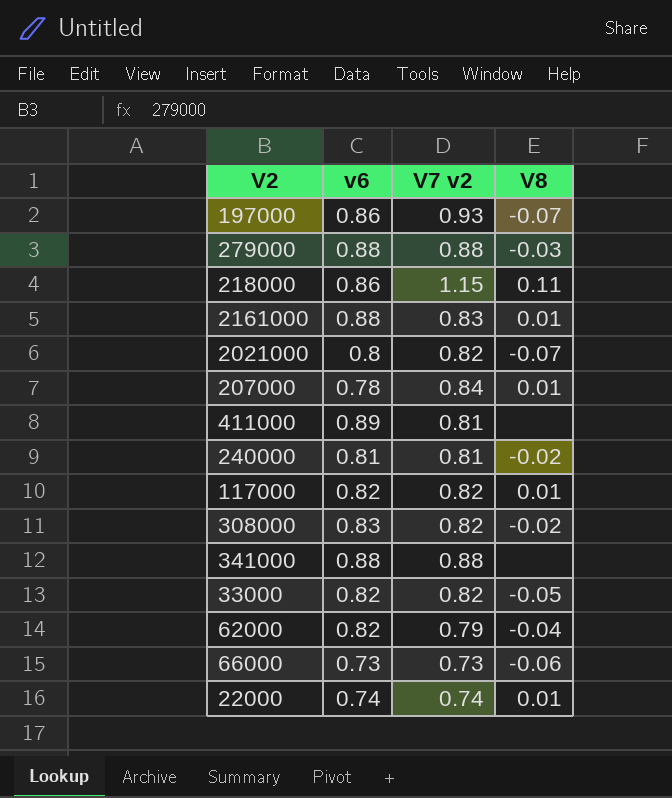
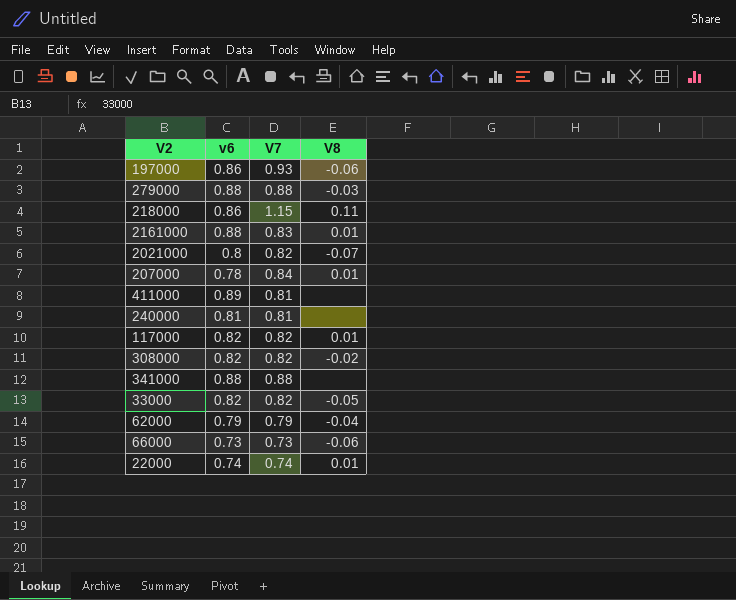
column name: V7 v2 -> V7
197000 | V8: -0.07 -> -0.06
240000 | V8: -0.02 -> none
308000 | v6: 0.83 -> 0.82
62000 | v6: 0.82 -> 0.79

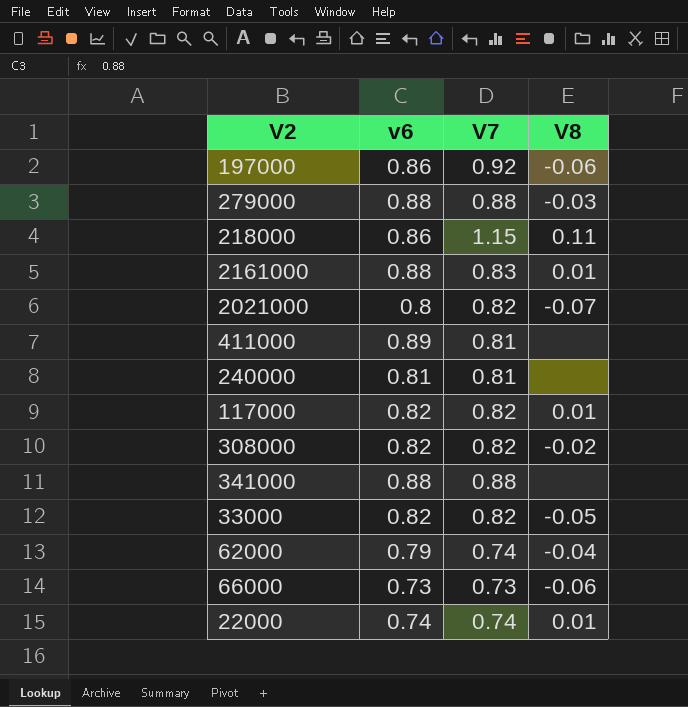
row 207000: 0.78 | 0.84 | 0.01 -> none
197000 | V7: 0.93 -> 0.92
62000 | V7: 0.79 -> 0.74

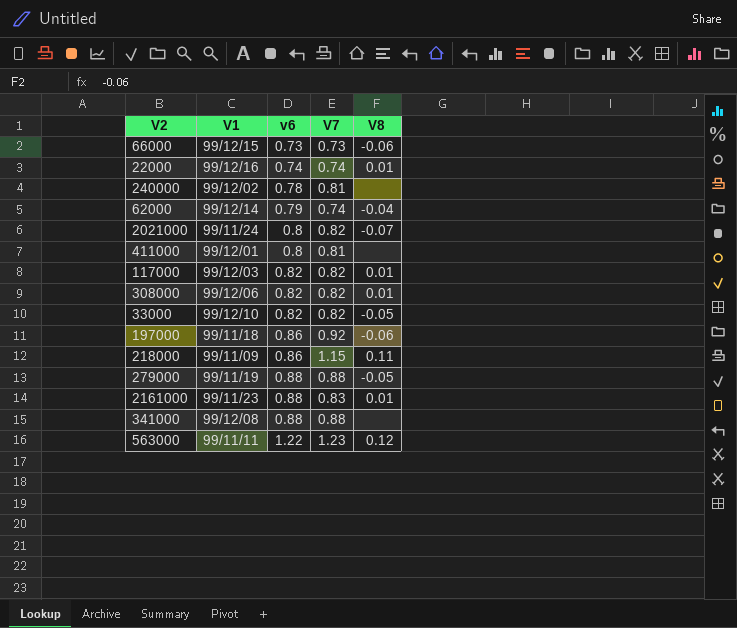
row order: none -> v6 ascending
column V1 | position: none -> 2
240000 | v6: 0.81 -> 0.78
411000 | v6: 0.89 -> 0.8
308000 | V8: -0.02 -> 0.01
279000 | V8: -0.03 -> -0.05
row 563000: none -> 99/11/11 | 1.22 | 1.23 | 0.12

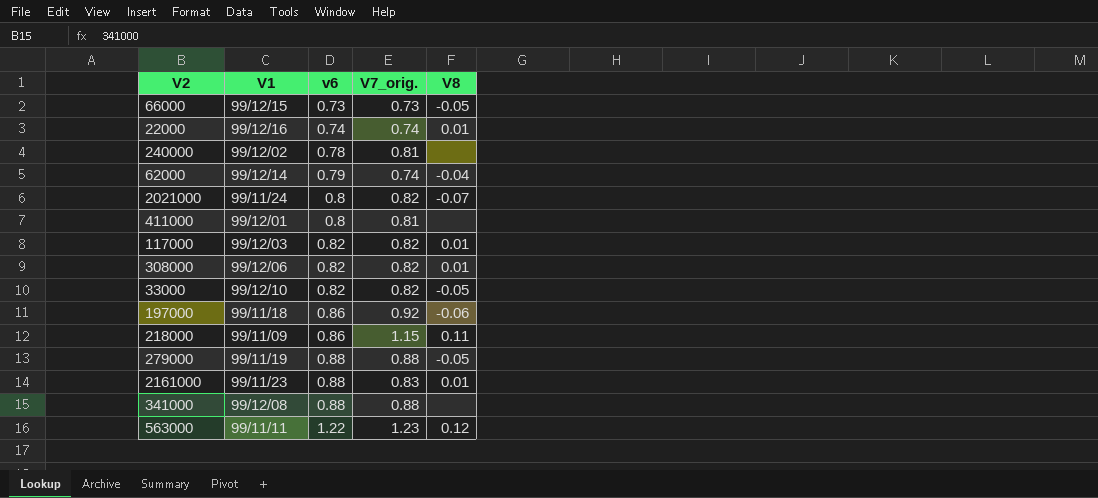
column name: V7 -> V7_orig.
66000 | V8: -0.06 -> -0.05

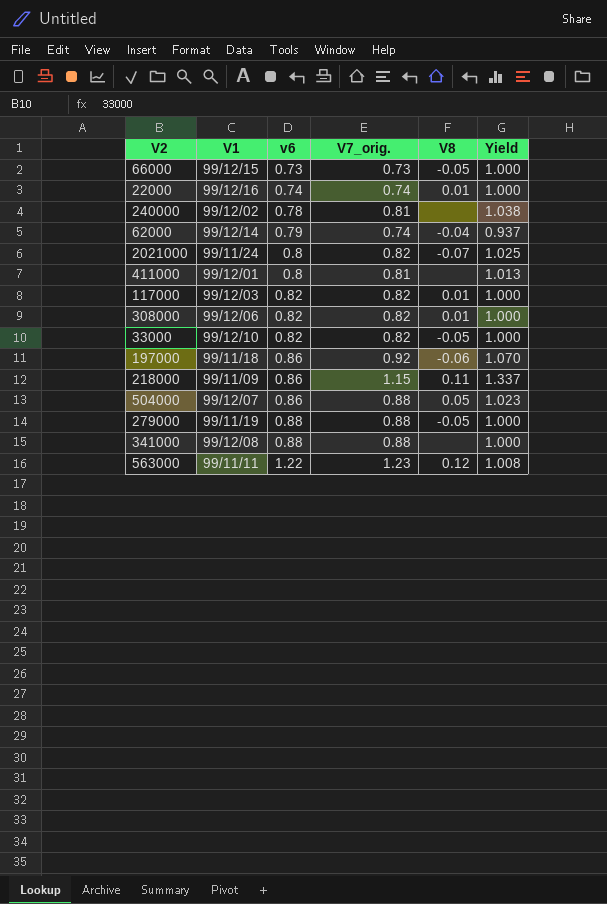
column Yield | formula: none -> [V7_orig.] / [v6]
row 2161000: 99/11/23 | 0.88 | 0.83 | 0.01 -> none
row 504000: none -> 99/12/07 | 0.86 | 0.88 | 0.05 | 1.023

